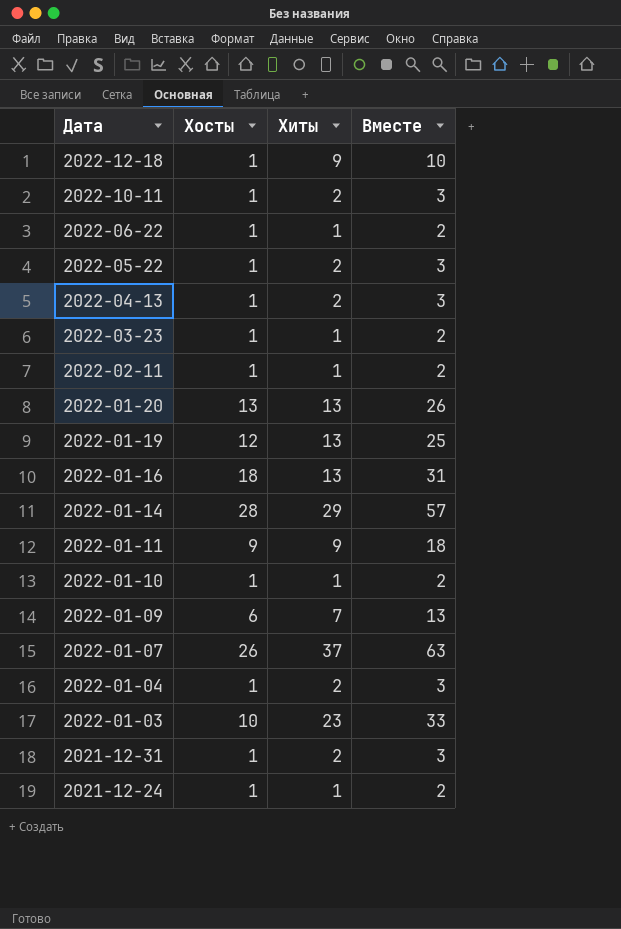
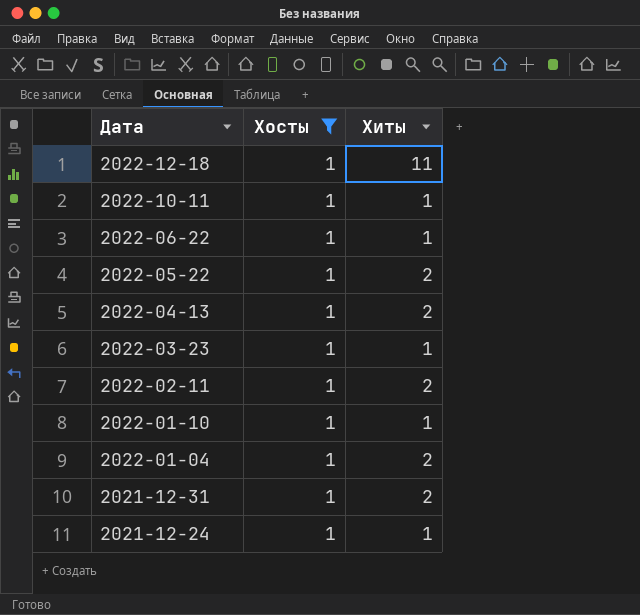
filter: none -> Хосты = 1
column Вместе | formula: [Хосты] + [Хиты] -> none
2022-12-18 | Хиты: 9 -> 11
2022-10-11 | Хиты: 2 -> 1
2022-02-11 | Хиты: 1 -> 2

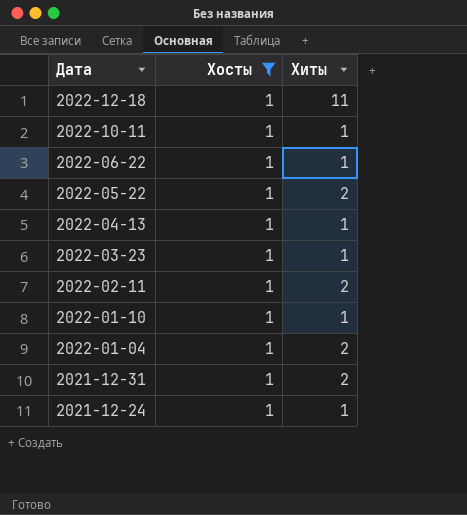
2022-04-13 | Хиты: 2 -> 1

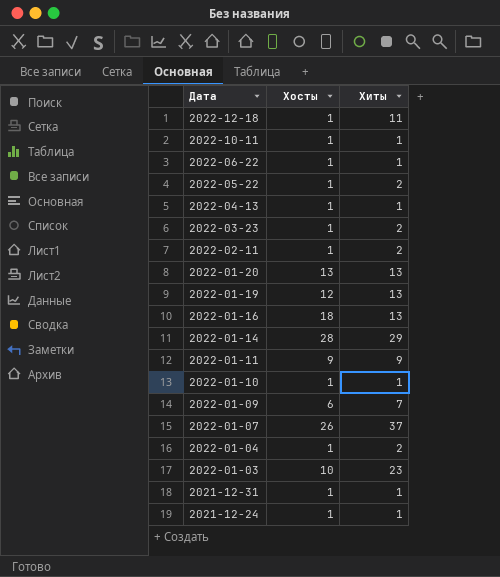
filter: Хосты = 1 -> none
2022-03-23 | Хиты: 1 -> 2
2021-12-31 | Хиты: 2 -> 1

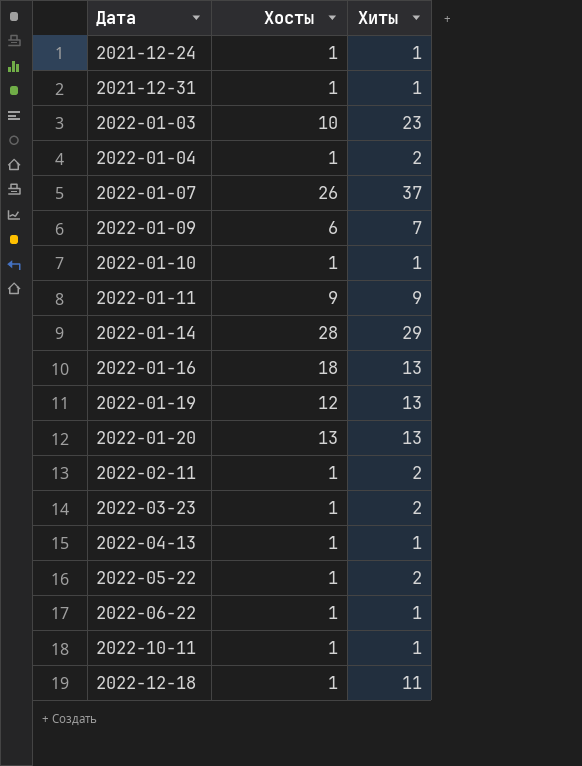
row order: Дата descending -> Дата ascending

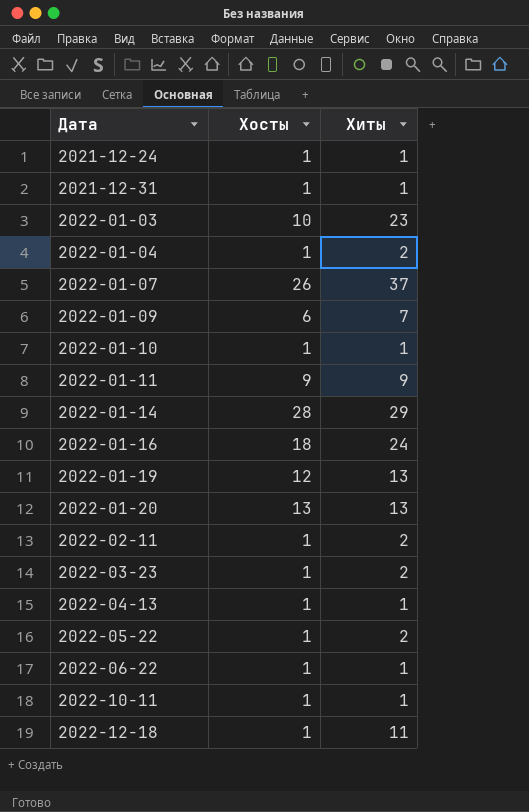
2022-01-16 | Хиты: 13 -> 24

